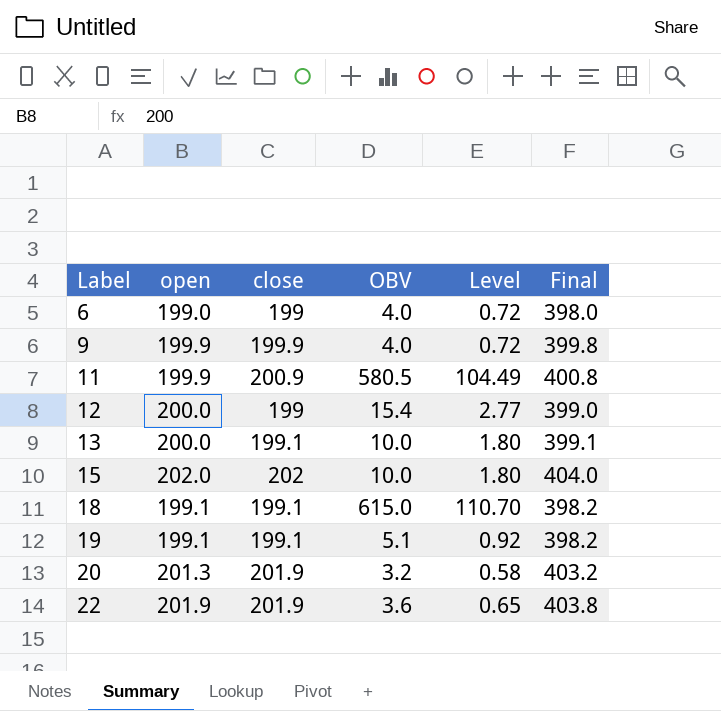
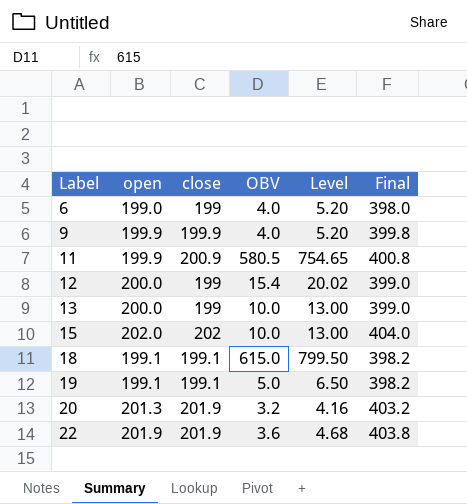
column Level | formula: [OBV] * 0.18 -> [OBV] * 1.3
13 | close: 199.1 -> 199
13 | Final: 399.1 -> 399.0
19 | OBV: 5.1 -> 5.0

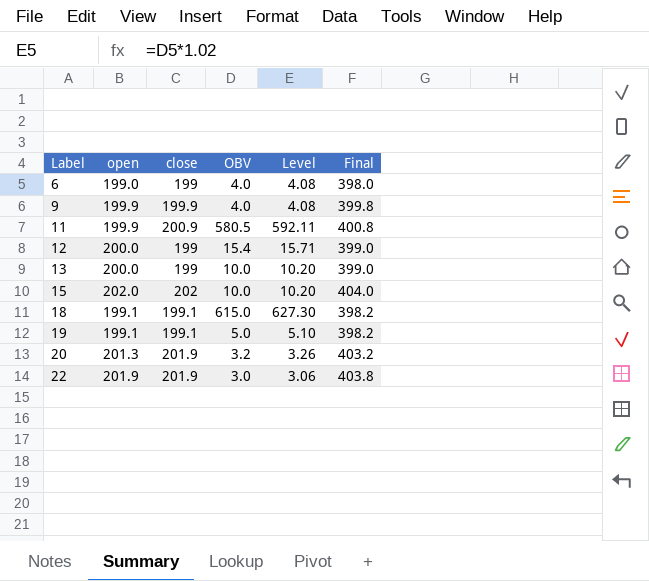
column Level | formula: [OBV] * 1.3 -> [OBV] * 1.02
22 | OBV: 3.6 -> 3.0

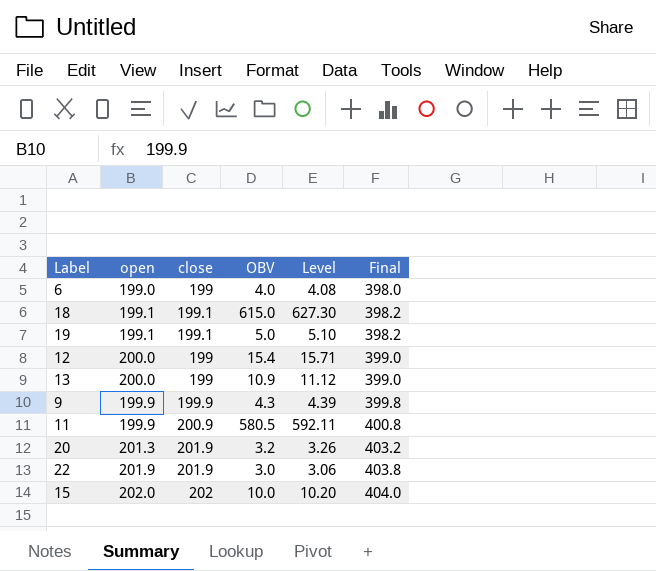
row order: Label ascending -> Final ascending
13 | OBV: 10.0 -> 10.9
13 | Level: 10.20 -> 11.12
9 | OBV: 4.0 -> 4.3
9 | Level: 4.08 -> 4.39

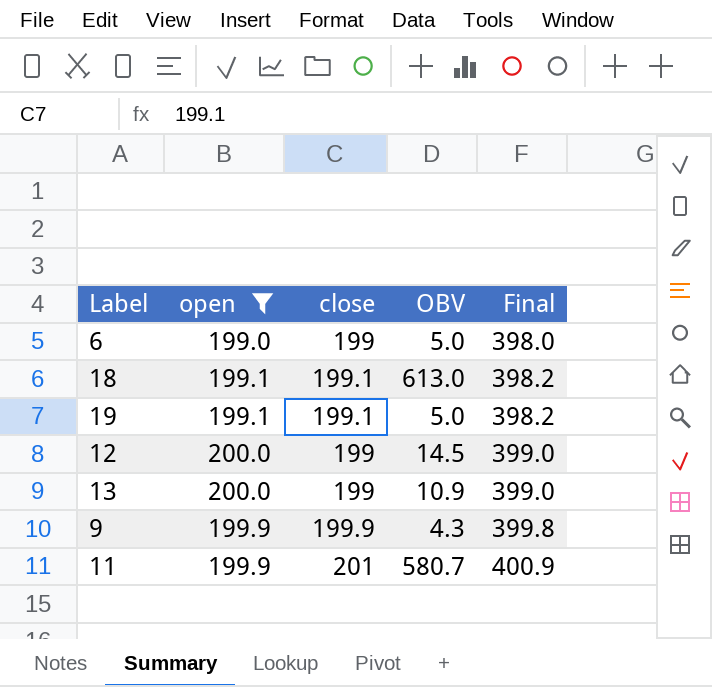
filter: none -> open <= 200.0
column Level | formula: [OBV] * 1.02 -> none
6 | OBV: 4.0 -> 5.0
18 | OBV: 615.0 -> 613.0
12 | OBV: 15.4 -> 14.5
11 | close: 200.9 -> 201
11 | OBV: 580.5 -> 580.7
11 | Final: 400.8 -> 400.9

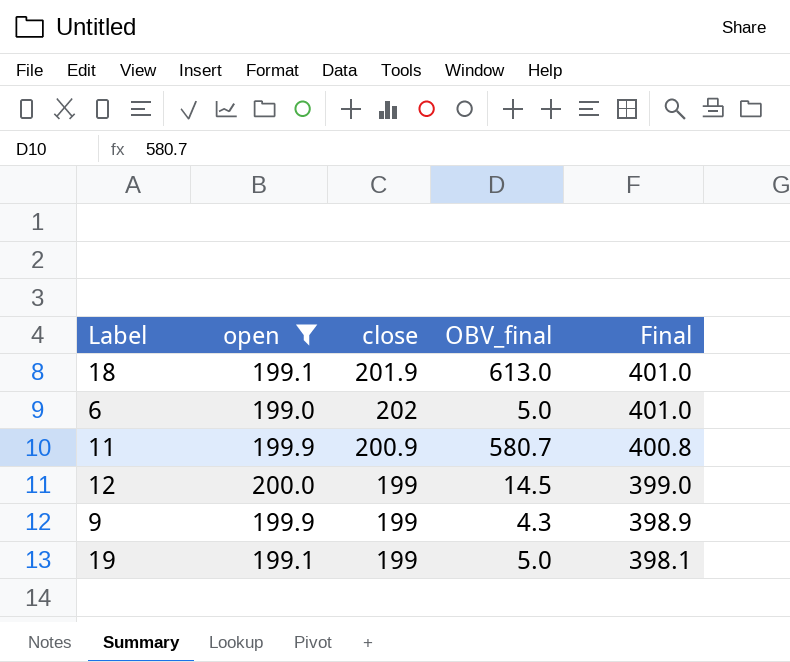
row order: Final ascending -> Final descending
column name: OBV -> OBV_final
row 13: 200.0 | 199 | 10.9 | 399.0 -> none
18 | close: 199.1 -> 201.9
18 | Final: 398.2 -> 401.0
6 | close: 199 -> 202
6 | Final: 398.0 -> 401.0
11 | close: 201 -> 200.9
11 | Final: 400.9 -> 400.8
9 | close: 199.9 -> 199
9 | Final: 399.8 -> 398.9
19 | close: 199.1 -> 199
19 | Final: 398.2 -> 398.1

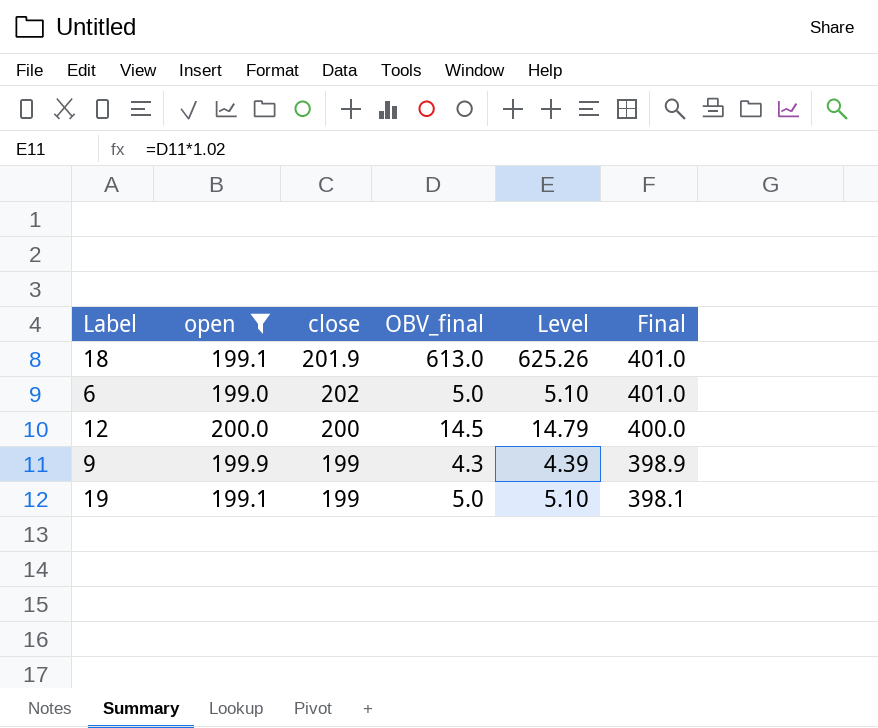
column Level | formula: none -> [OBV_final] * 1.02
row 11: 199.9 | 200.9 | 580.7 | 400.8 -> none
12 | close: 199 -> 200
12 | Final: 399.0 -> 400.0

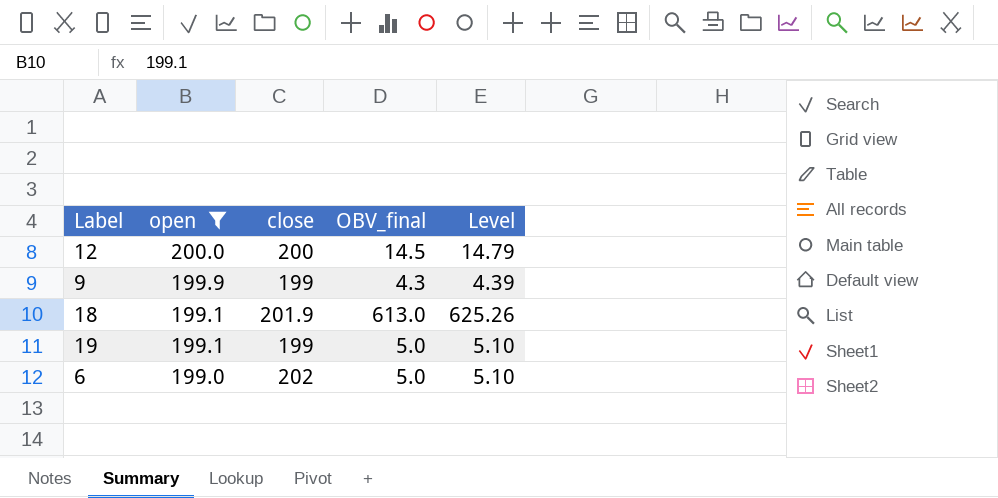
row order: Final descending -> open descending
column Final | formula: [open] + [close] -> none

